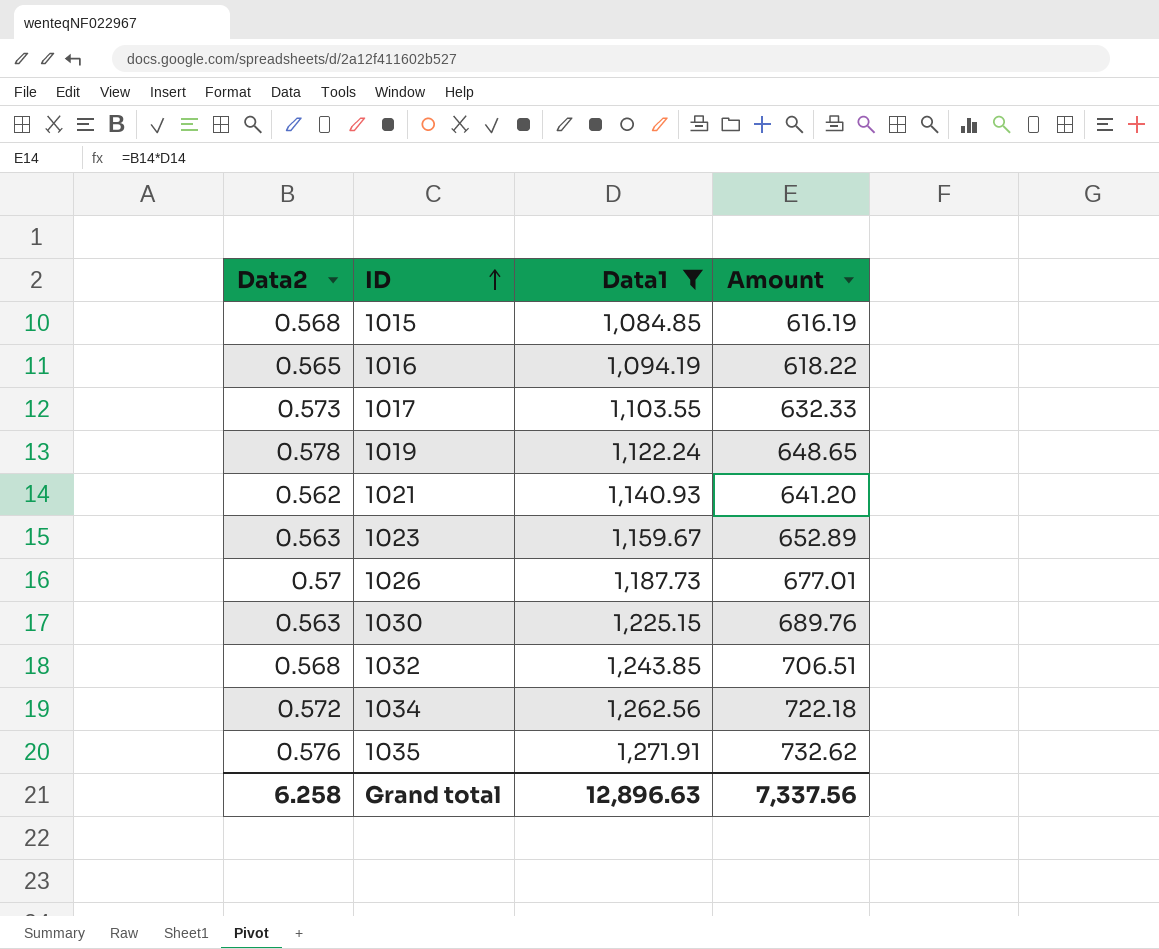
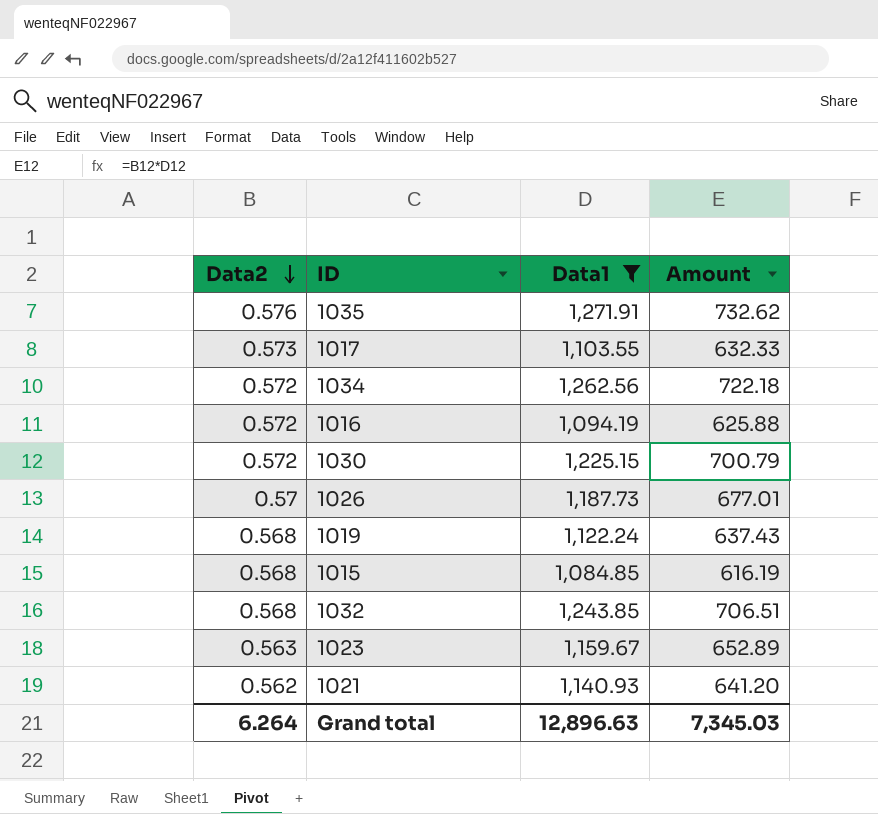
row order: ID ascending -> Data2 descending
1016 | Data2: 0.565 -> 0.572
1016 | Amount: 618.22 -> 625.88
1030 | Data2: 0.563 -> 0.572
1030 | Amount: 689.76 -> 700.79
1019 | Data2: 0.578 -> 0.568
1019 | Amount: 648.65 -> 637.43
Grand total | Data2: 6.258 -> 6.264
Grand total | Amount: 7,337.56 -> 7,345.03

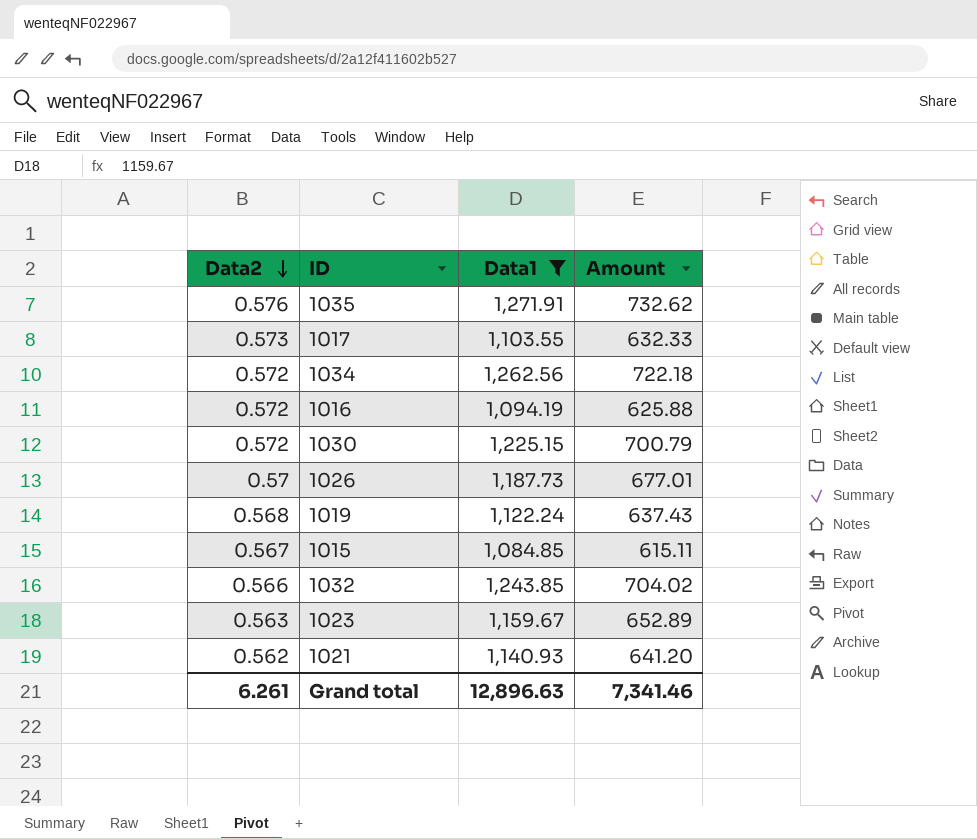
1015 | Data2: 0.568 -> 0.567
1015 | Amount: 616.19 -> 615.11
1032 | Data2: 0.568 -> 0.566
1032 | Amount: 706.51 -> 704.02
Grand total | Data2: 6.264 -> 6.261
Grand total | Amount: 7,345.03 -> 7,341.46

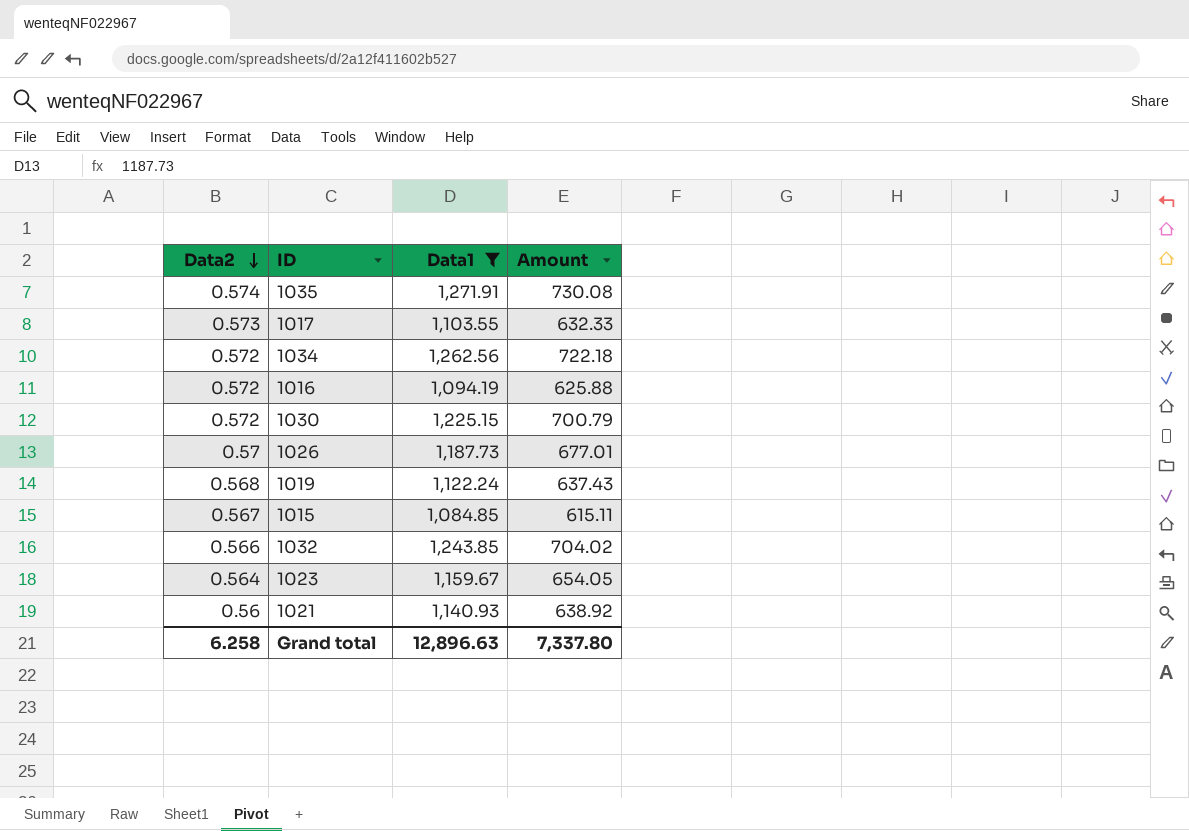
1035 | Data2: 0.576 -> 0.574
1035 | Amount: 732.62 -> 730.08
1023 | Data2: 0.563 -> 0.564
1023 | Amount: 652.89 -> 654.05
1021 | Data2: 0.562 -> 0.56
1021 | Amount: 641.20 -> 638.92
Grand total | Data2: 6.261 -> 6.258
Grand total | Amount: 7,341.46 -> 7,337.80

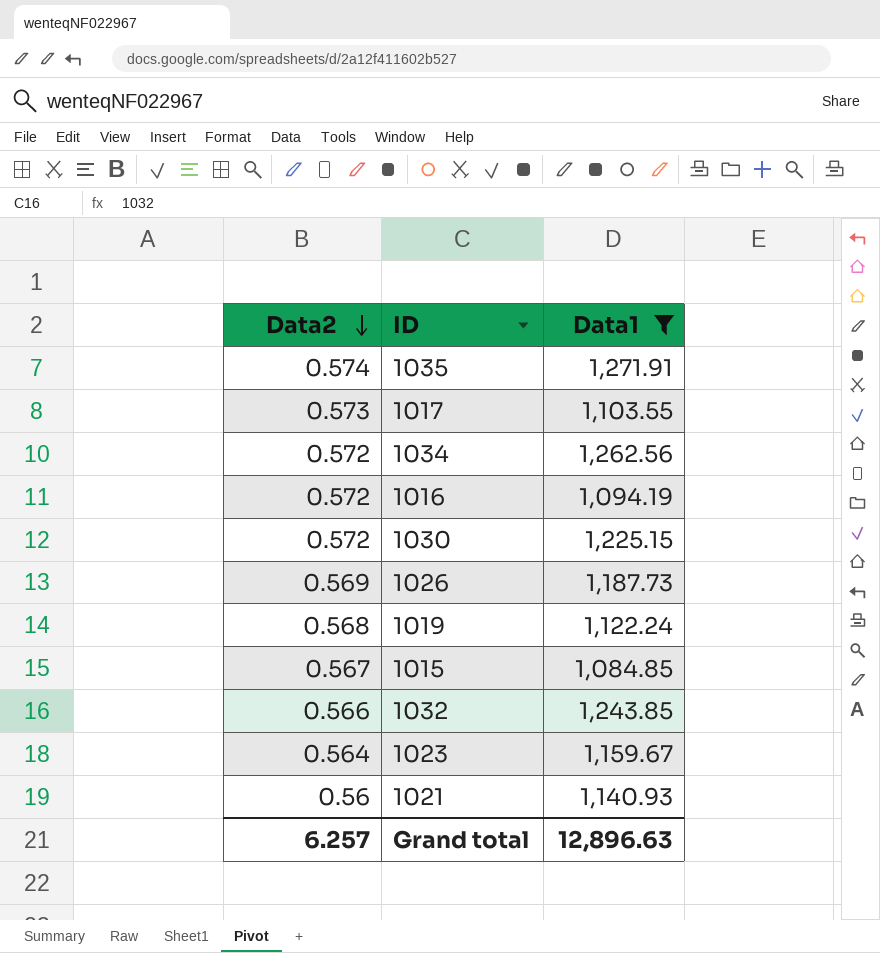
column Amount | formula: [Data2] * [Data1] -> none
1026 | Data2: 0.57 -> 0.569
Grand total | Data2: 6.258 -> 6.257

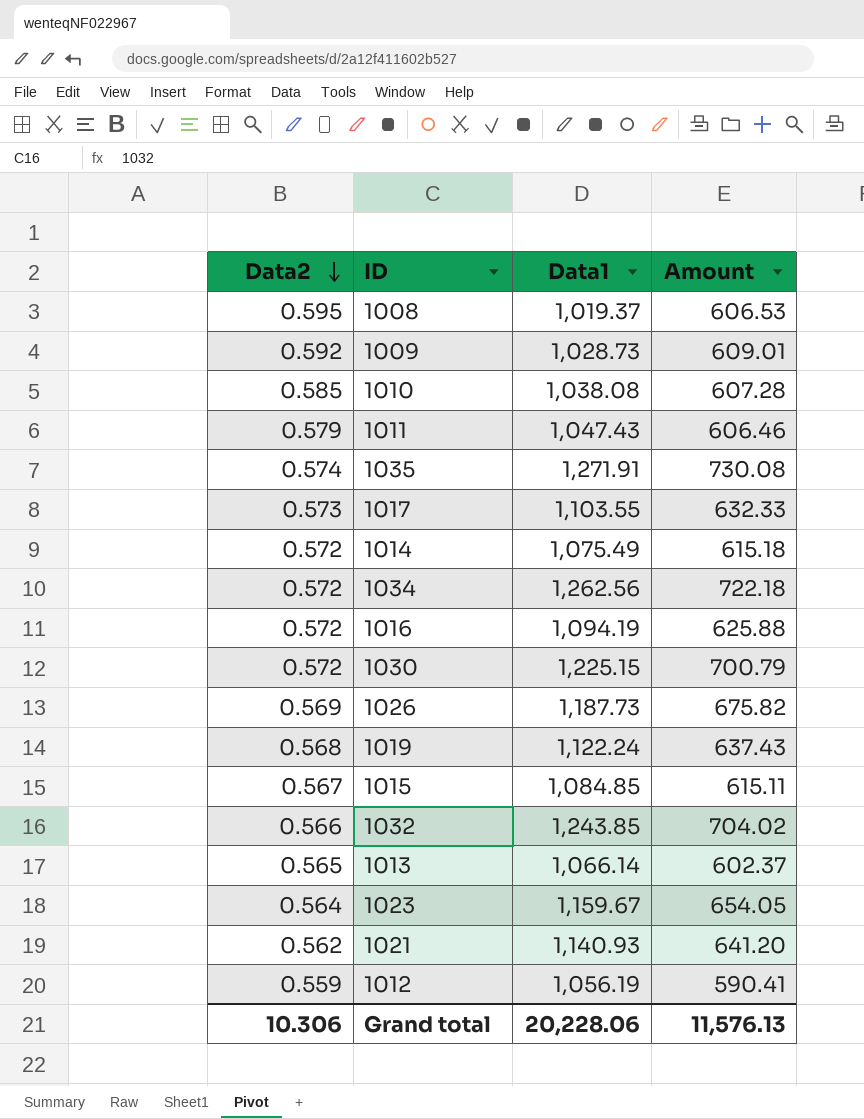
filter: Data1 >= 1,084.85 -> none
column Amount | formula: none -> [Data2] * [Data1]
1021 | Data2: 0.56 -> 0.562
Grand total | Data2: 6.257 -> 10.306
Grand total | Data1: 12,896.63 -> 20,228.06

